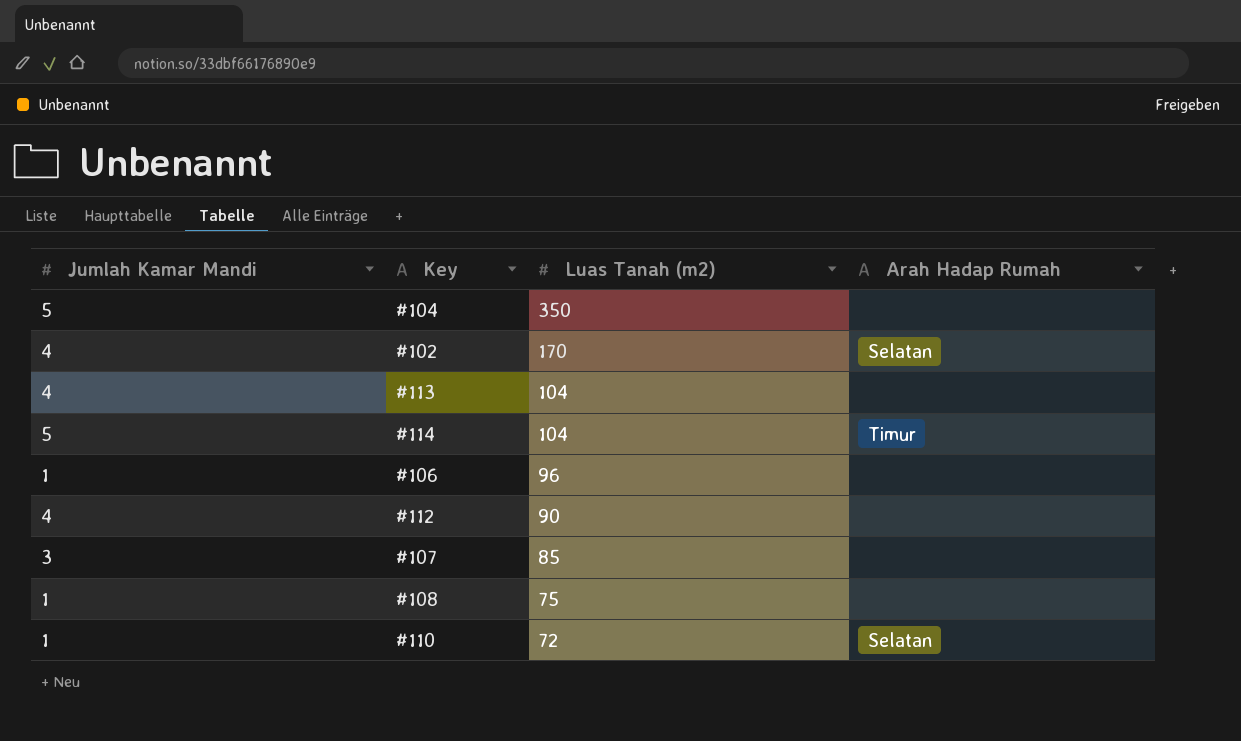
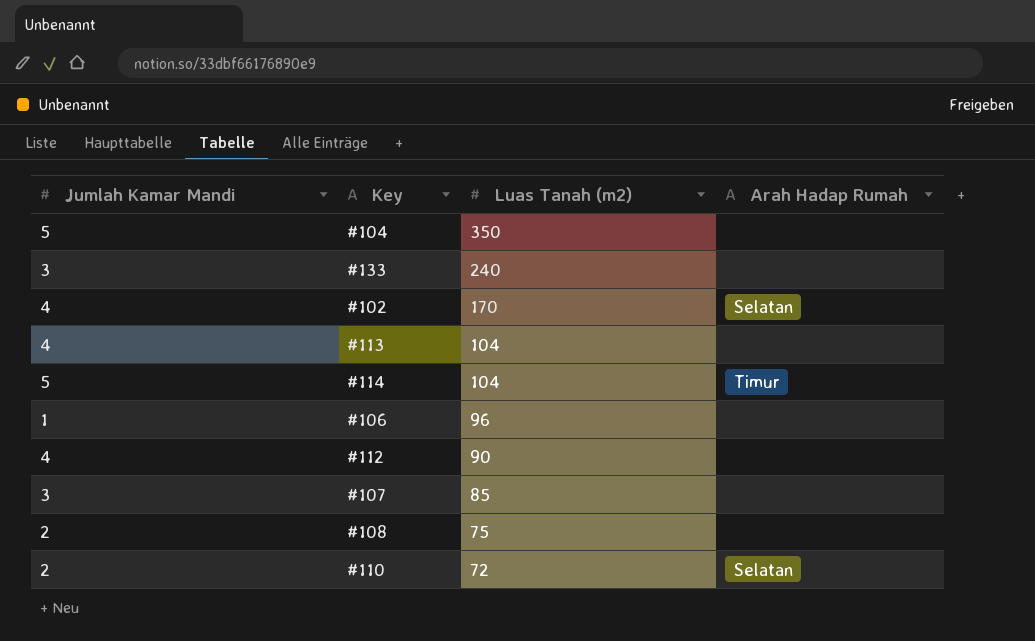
row #133: none -> 3 | 240 | none
#108 | Jumlah Kamar Mandi: 1 -> 2
#110 | Jumlah Kamar Mandi: 1 -> 2

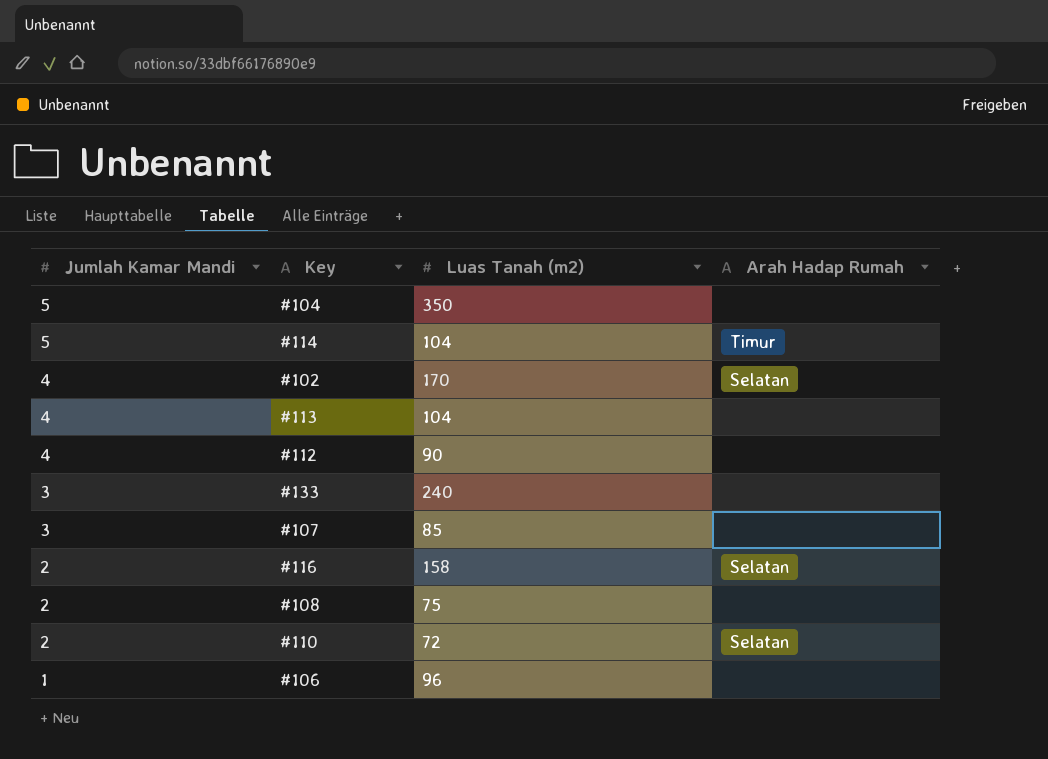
row order: Luas Tanah (m2) descending -> Jumlah Kamar Mandi descending
row #116: none -> 2 | 158 | Selatan

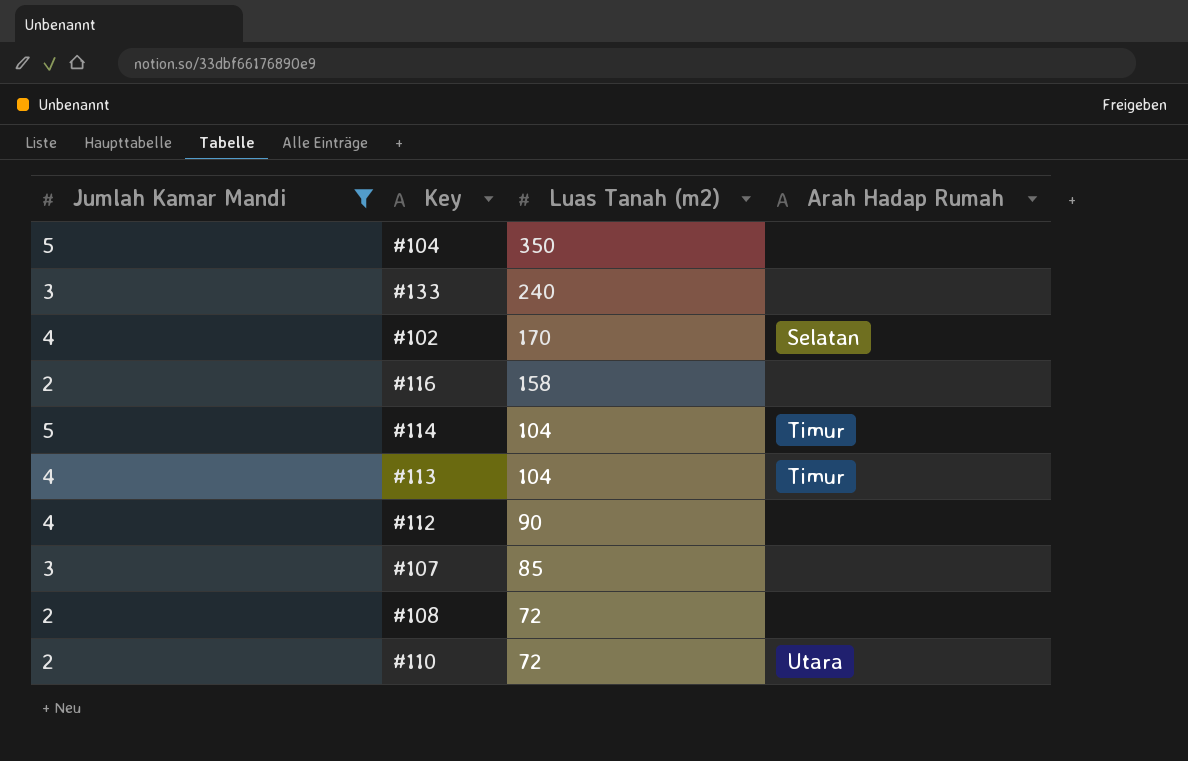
filter: none -> Jumlah Kamar Mandi != 1
row order: Jumlah Kamar Mandi descending -> Luas Tanah (m2) descending
#116 | Arah Hadap Rumah: Selatan -> none
#113 | Arah Hadap Rumah: none -> Timur
#108 | Luas Tanah (m2): 75 -> 72
#110 | Arah Hadap Rumah: Selatan -> Utara

